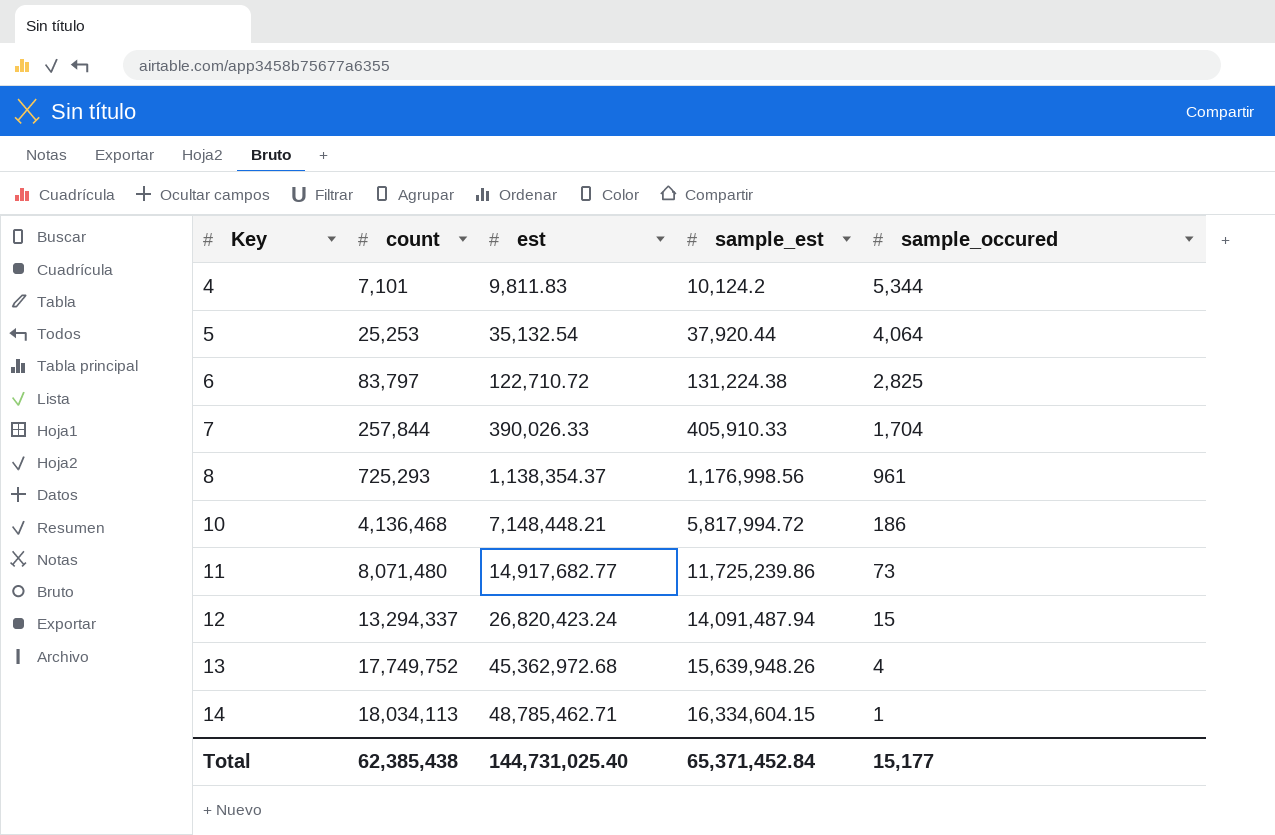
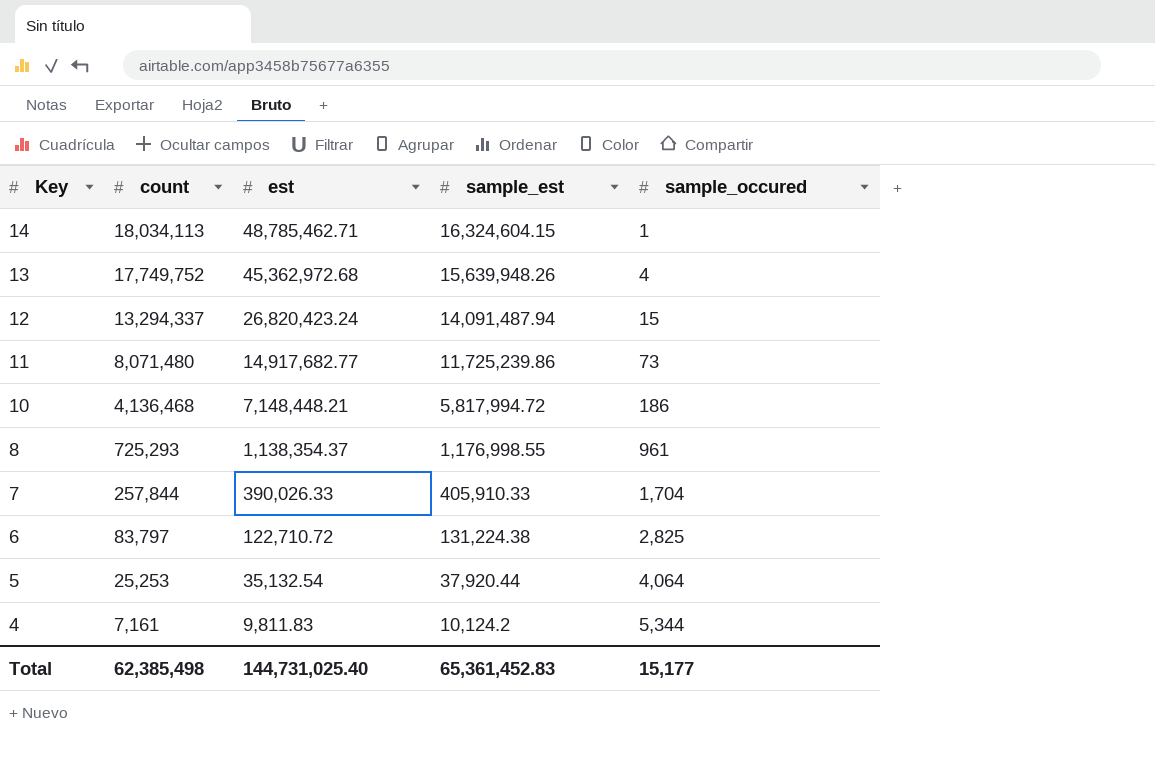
row order: Key ascending -> Key descending
14 | sample_est: 16,334,604.15 -> 16,324,604.15
8 | sample_est: 1,176,998.56 -> 1,176,998.55
4 | count: 7,101 -> 7,161
Total | count: 62,385,438 -> 62,385,498
Total | sample_est: 65,371,452.84 -> 65,361,452.83

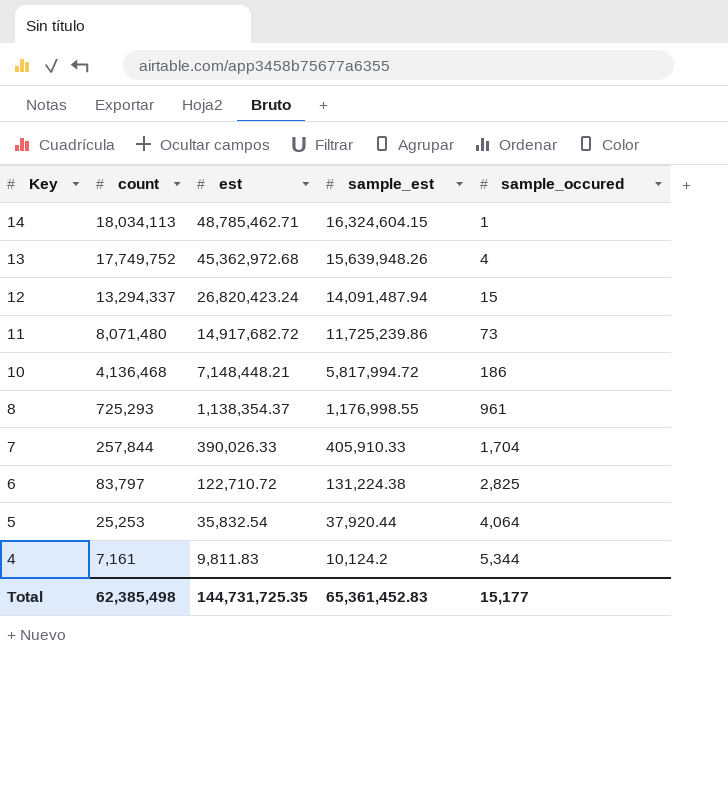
11 | est: 14,917,682.77 -> 14,917,682.72
5 | est: 35,132.54 -> 35,832.54
Total | est: 144,731,025.40 -> 144,731,725.35

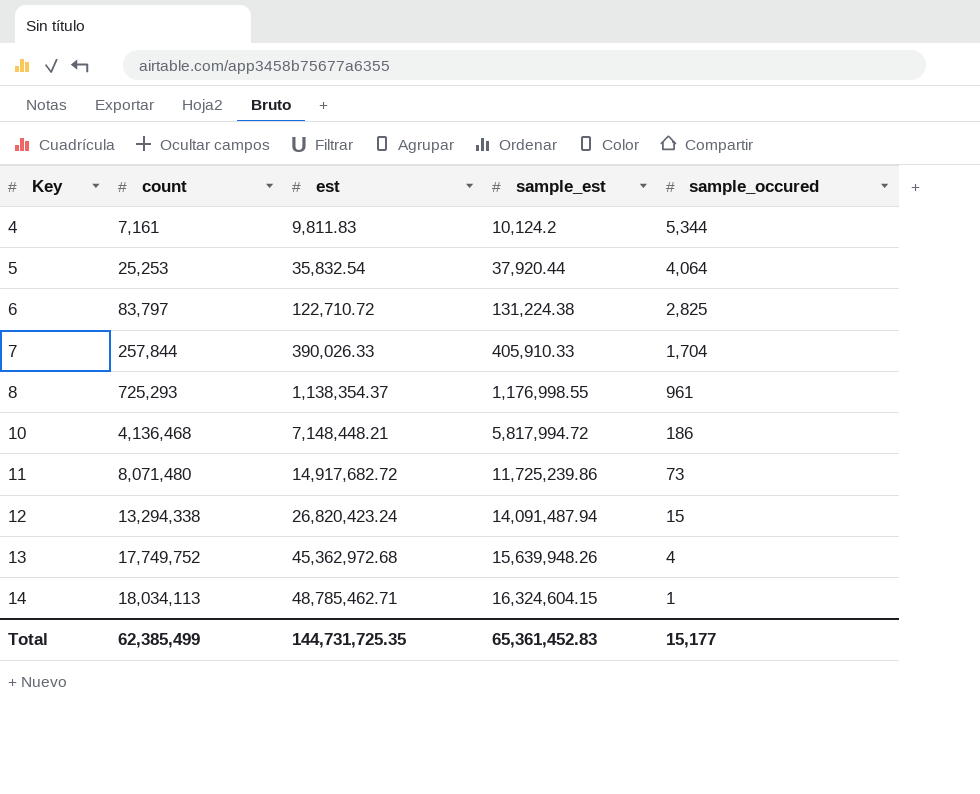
row order: Key descending -> Key ascending
12 | count: 13,294,337 -> 13,294,338
Total | count: 62,385,498 -> 62,385,499

